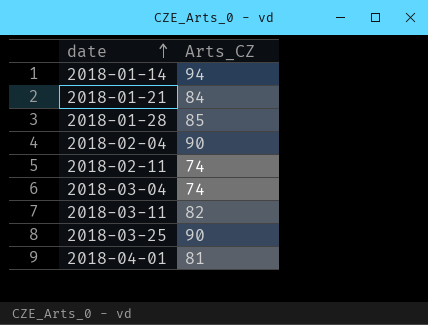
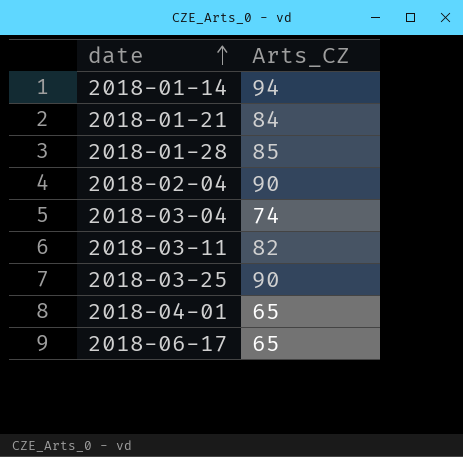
row 2018-02-11: 74 -> none
2018-04-01 | Arts_CZ: 81 -> 65
row 2018-06-17: none -> 65

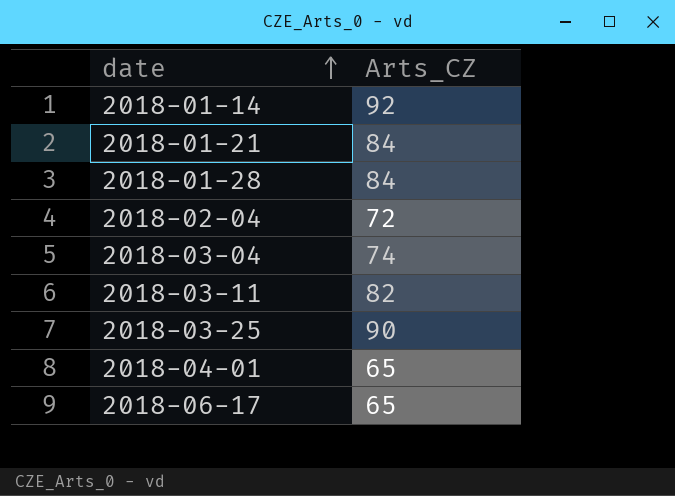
2018-01-14 | Arts_CZ: 94 -> 92
2018-01-28 | Arts_CZ: 85 -> 84
2018-02-04 | Arts_CZ: 90 -> 72

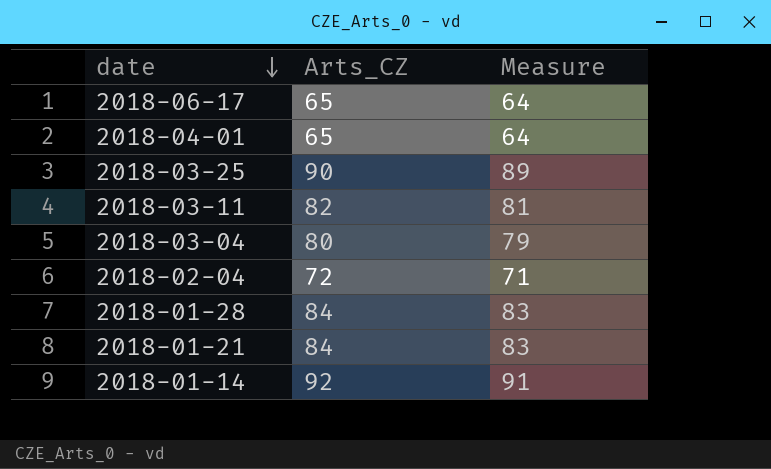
row order: date ascending -> date descending
column Measure | formula: none -> [Arts_CZ] - 1
2018-03-04 | Arts_CZ: 74 -> 80

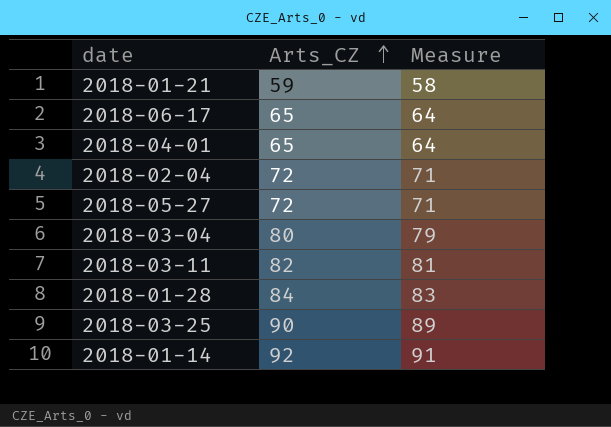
row order: date descending -> Arts_CZ ascending
2018-01-21 | Arts_CZ: 84 -> 59
2018-01-21 | Measure: 83 -> 58
row 2018-05-27: none -> 72 | 71

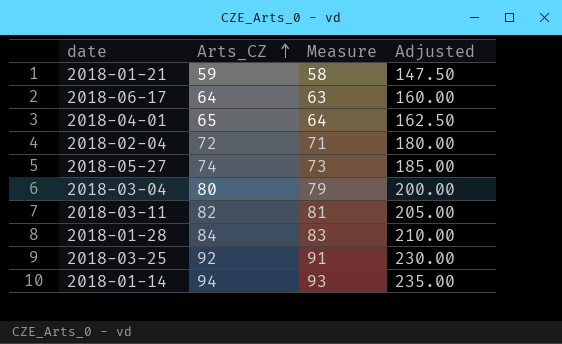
column Adjusted | formula: none -> [Arts_CZ] * 2.5
2018-06-17 | Arts_CZ: 65 -> 64
2018-06-17 | Measure: 64 -> 63
2018-05-27 | Arts_CZ: 72 -> 74
2018-05-27 | Measure: 71 -> 73
2018-03-25 | Arts_CZ: 90 -> 92
2018-03-25 | Measure: 89 -> 91
2018-01-14 | Arts_CZ: 92 -> 94
2018-01-14 | Measure: 91 -> 93

